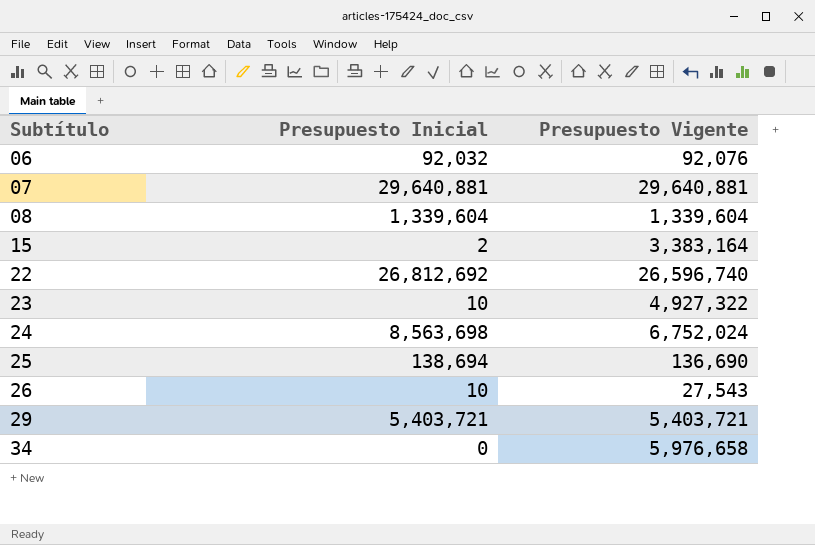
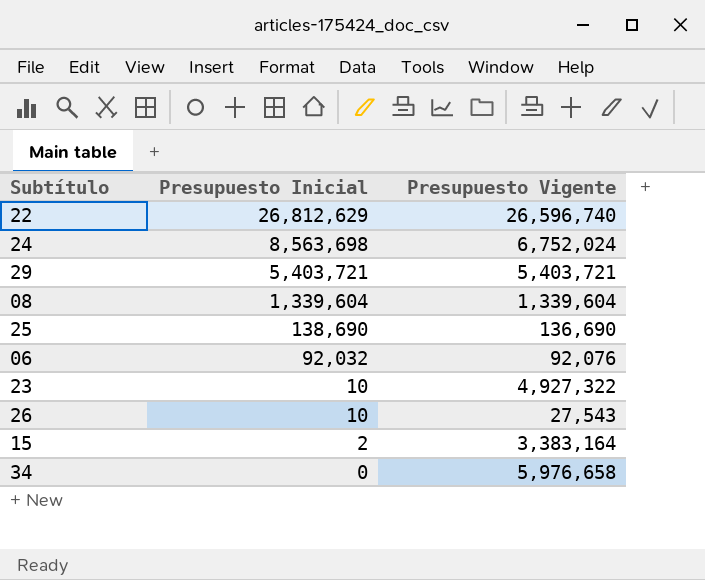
row order: Subtítulo ascending -> Presupuesto Inicial descending
row 07: 29,640,881 | 29,640,881 -> none
22 | Presupuesto Inicial: 26,812,692 -> 26,812,629
25 | Presupuesto Inicial: 138,694 -> 138,690

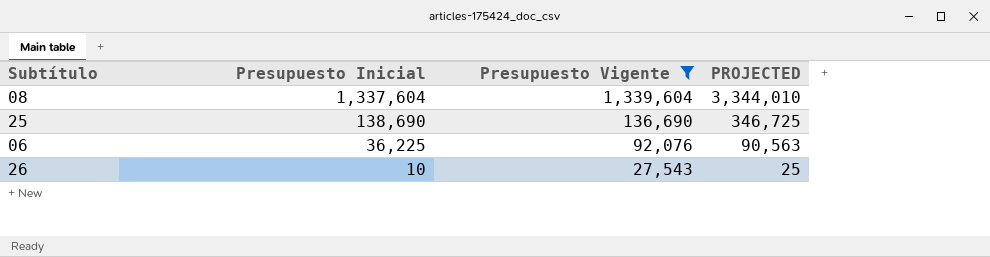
filter: none -> Presupuesto Vigente <= 1,339,604
column PROJECTED | formula: none -> [Presupuesto Inicial] * 2.5
08 | Presupuesto Inicial: 1,339,604 -> 1,337,604
06 | Presupuesto Inicial: 92,032 -> 36,225

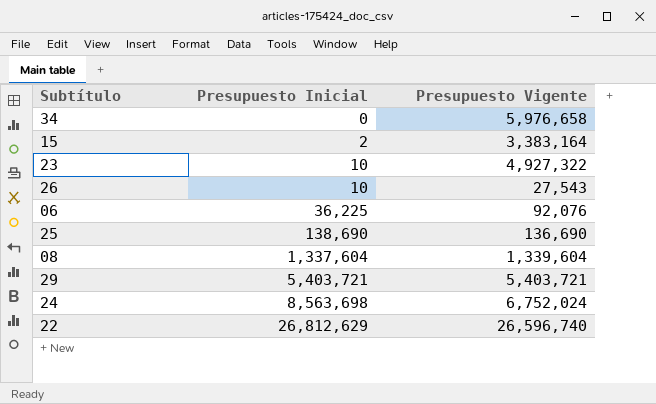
filter: Presupuesto Vigente <= 1,339,604 -> none
row order: Presupuesto Inicial descending -> Presupuesto Inicial ascending
column PROJECTED | formula: [Presupuesto Inicial] * 2.5 -> none

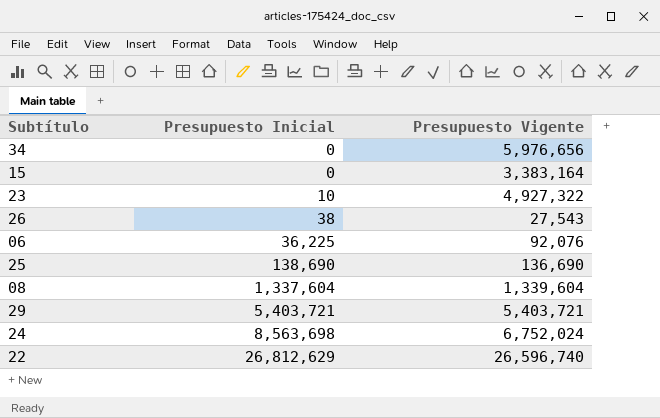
34 | Presupuesto Vigente: 5,976,658 -> 5,976,656
15 | Presupuesto Inicial: 2 -> 0
26 | Presupuesto Inicial: 10 -> 38

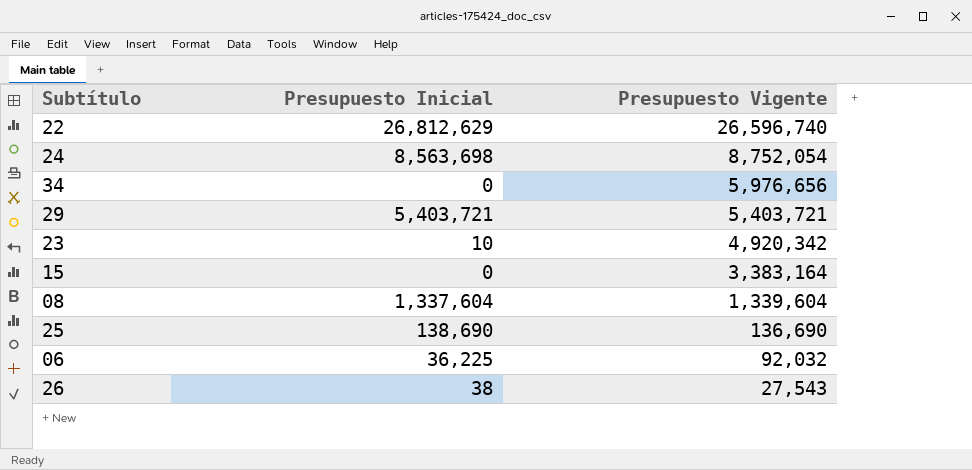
row order: Presupuesto Inicial ascending -> Presupuesto Vigente descending
24 | Presupuesto Vigente: 6,752,024 -> 8,752,054
23 | Presupuesto Vigente: 4,927,322 -> 4,920,342
06 | Presupuesto Vigente: 92,076 -> 92,032

